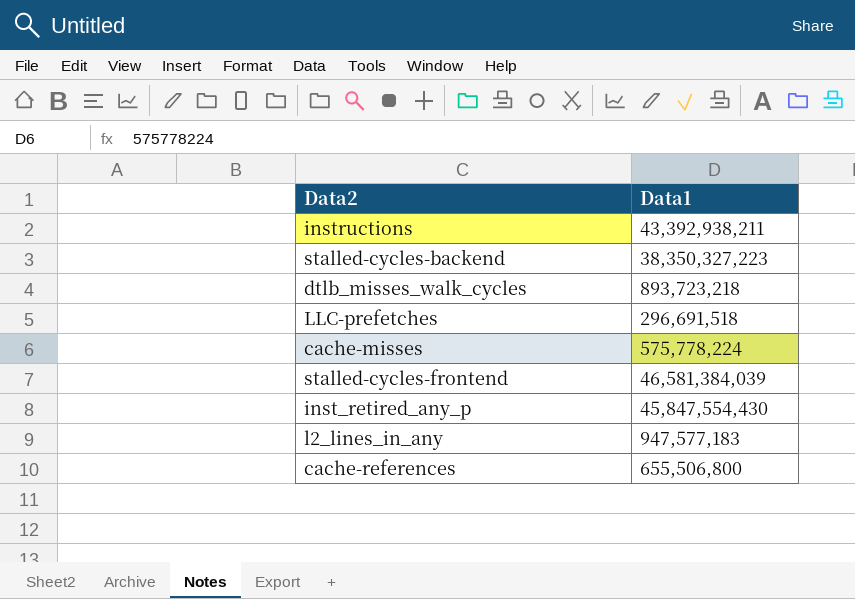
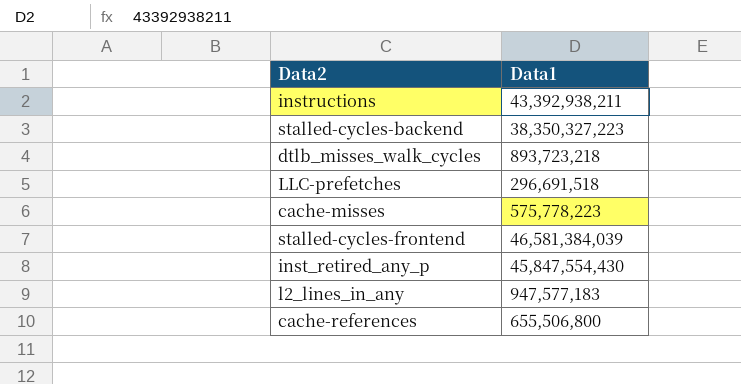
cache-misses | Data1: 575,778,224 -> 575,778,223

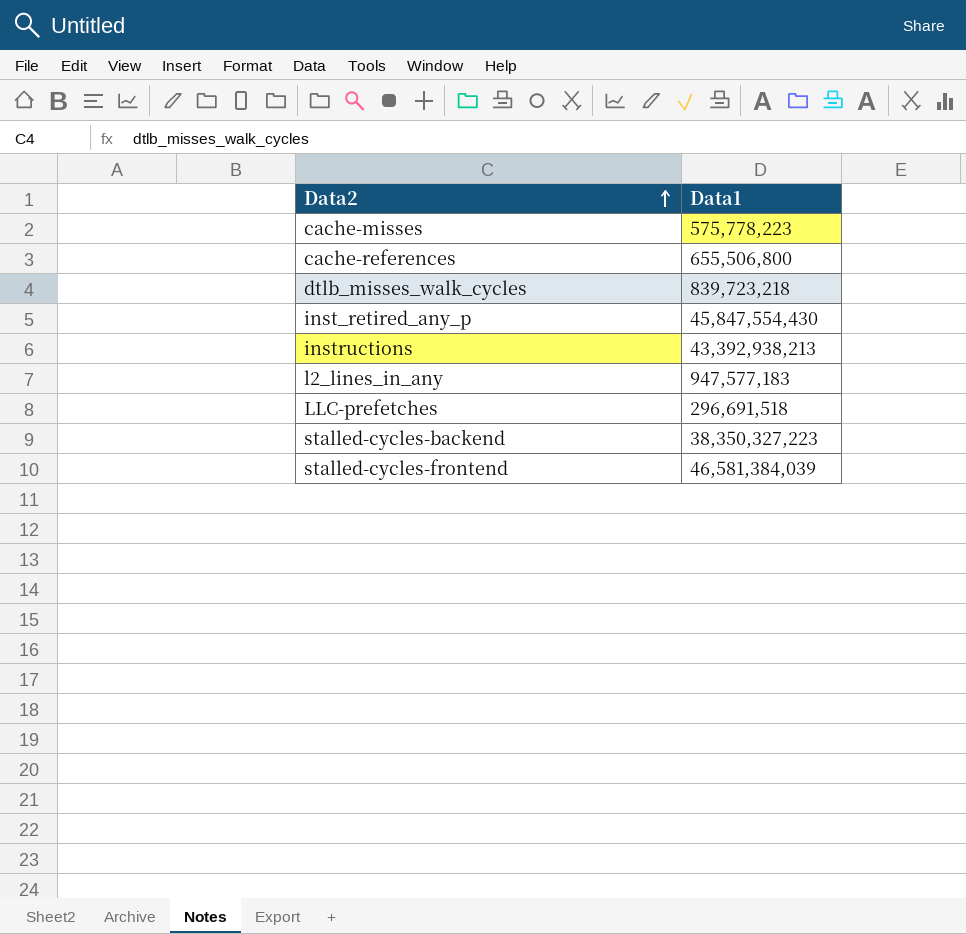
row order: none -> Data2 ascending
dtlb_misses_walk_cycles | Data1: 893,723,218 -> 839,723,218
instructions | Data1: 43,392,938,211 -> 43,392,938,213

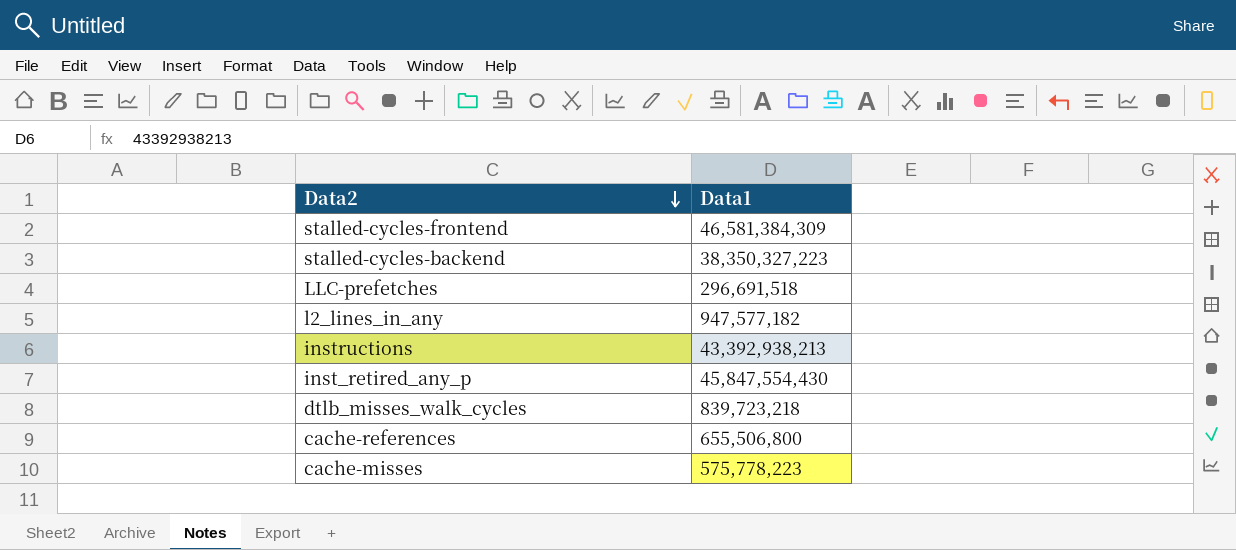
row order: Data2 ascending -> Data2 descending
stalled-cycles-frontend | Data1: 46,581,384,039 -> 46,581,384,309
l2_lines_in_any | Data1: 947,577,183 -> 947,577,182

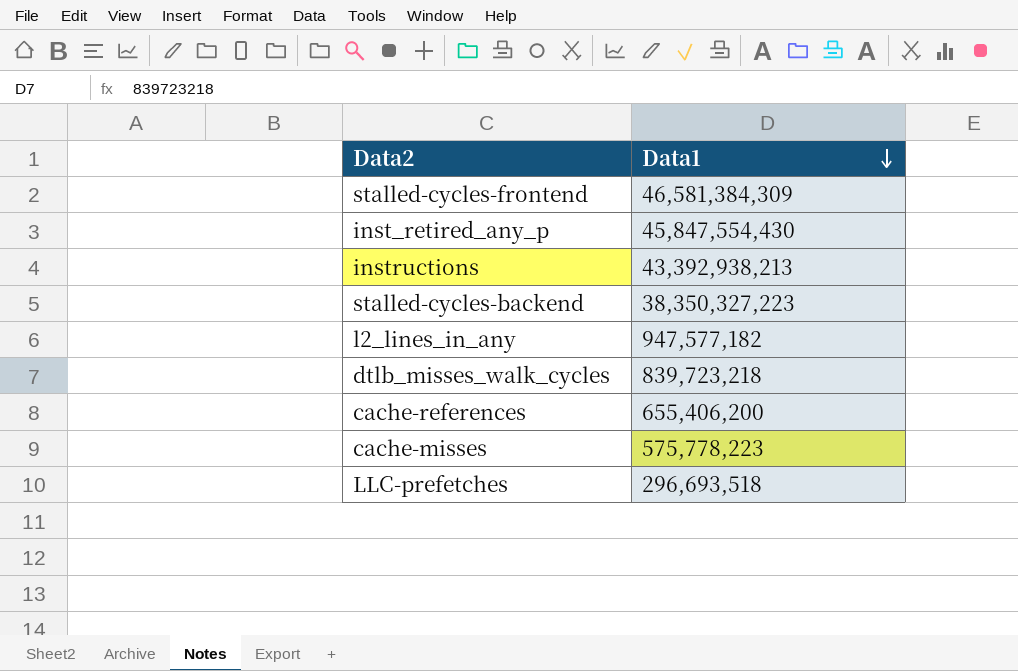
row order: Data2 descending -> Data1 descending
cache-references | Data1: 655,506,800 -> 655,406,200
LLC-prefetches | Data1: 296,691,518 -> 296,693,518

